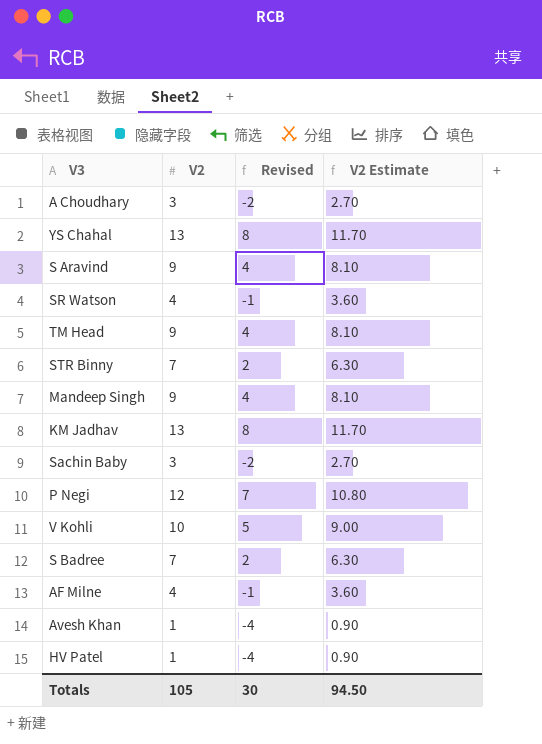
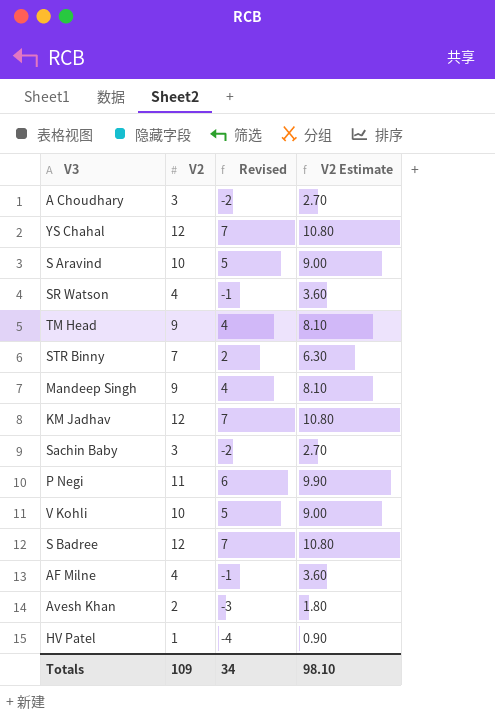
YS Chahal | V2: 13 -> 12
YS Chahal | Revised: 8 -> 7
YS Chahal | V2 Estimate: 11.70 -> 10.80
S Aravind | V2: 9 -> 10
S Aravind | Revised: 4 -> 5
S Aravind | V2 Estimate: 8.10 -> 9.00
KM Jadhav | V2: 13 -> 12
KM Jadhav | Revised: 8 -> 7
KM Jadhav | V2 Estimate: 11.70 -> 10.80
P Negi | V2: 12 -> 11
P Negi | Revised: 7 -> 6
P Negi | V2 Estimate: 10.80 -> 9.90
S Badree | V2: 7 -> 12
S Badree | Revised: 2 -> 7
S Badree | V2 Estimate: 6.30 -> 10.80
Avesh Khan | V2: 1 -> 2
Avesh Khan | Revised: -4 -> -3
Avesh Khan | V2 Estimate: 0.90 -> 1.80
Totals | V2: 105 -> 109
Totals | Revised: 30 -> 34
Totals | V2 Estimate: 94.50 -> 98.10

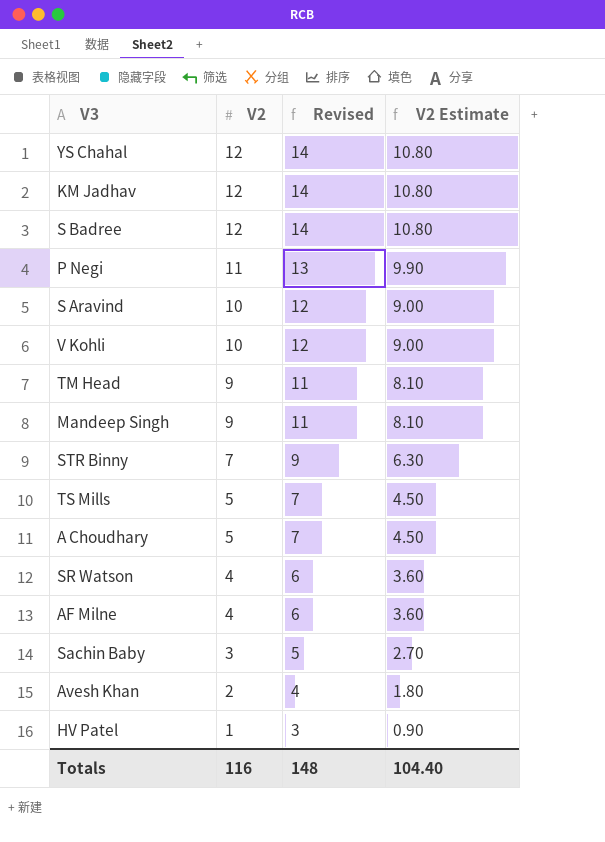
row order: none -> V2 descending
column Revised | formula: [V2] - 5 -> [V2] + 2
row TS Mills: none -> 5 | 7 | 4.50
A Choudhary | V2: 3 -> 5
A Choudhary | V2 Estimate: 2.70 -> 4.50
Totals | V2: 109 -> 116
Totals | Revised: 34 -> 148
Totals | V2 Estimate: 98.10 -> 104.40

